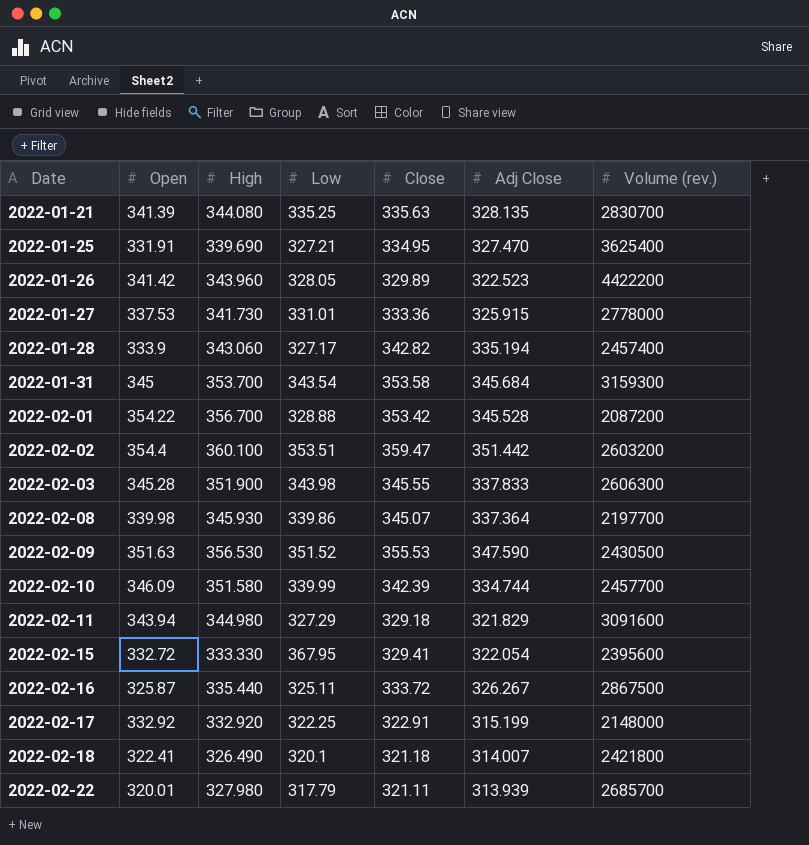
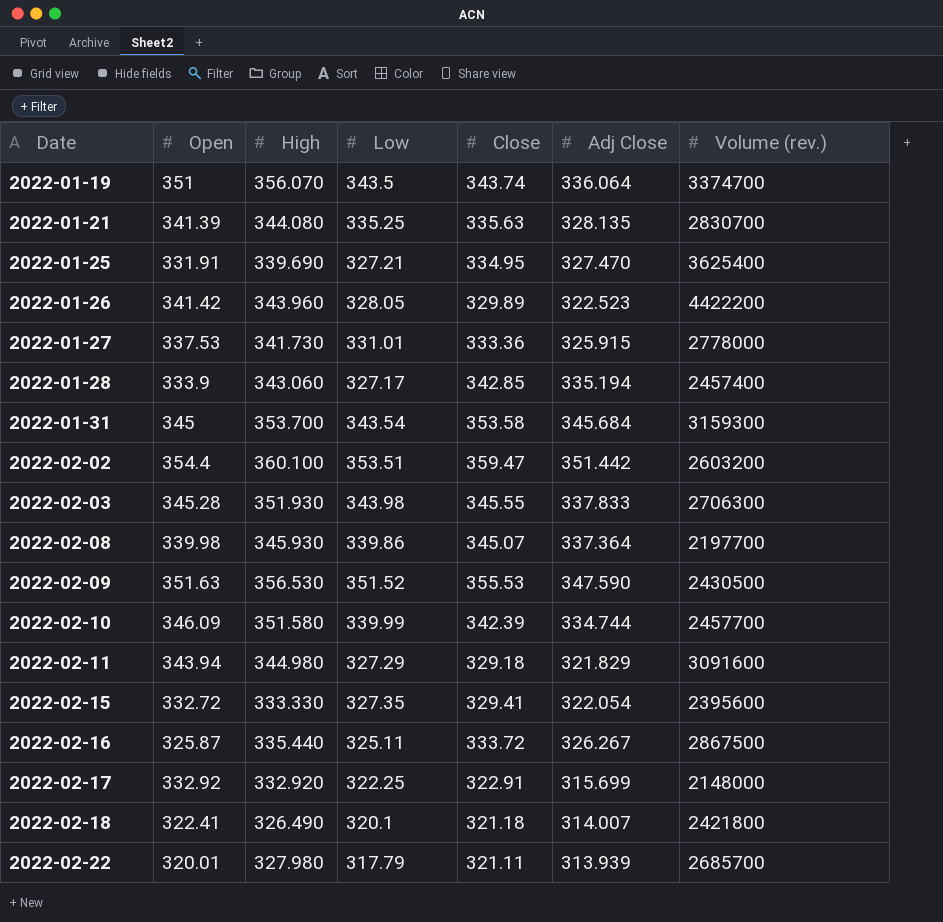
row 2022-02-01: 354.22 | 356.700 | 328.88 | 353.42 | 345.528 | 2087200 -> none
row 2022-01-19: none -> 351 | 356.070 | 343.5 | 343.74 | 336.064 | 3374700
2022-01-28 | Close: 342.82 -> 342.85
2022-02-03 | High: 351.900 -> 351.930
2022-02-03 | Volume (rev.): 2606300 -> 2706300
2022-02-15 | Low: 367.95 -> 327.35
2022-02-17 | Adj Close: 315.199 -> 315.699

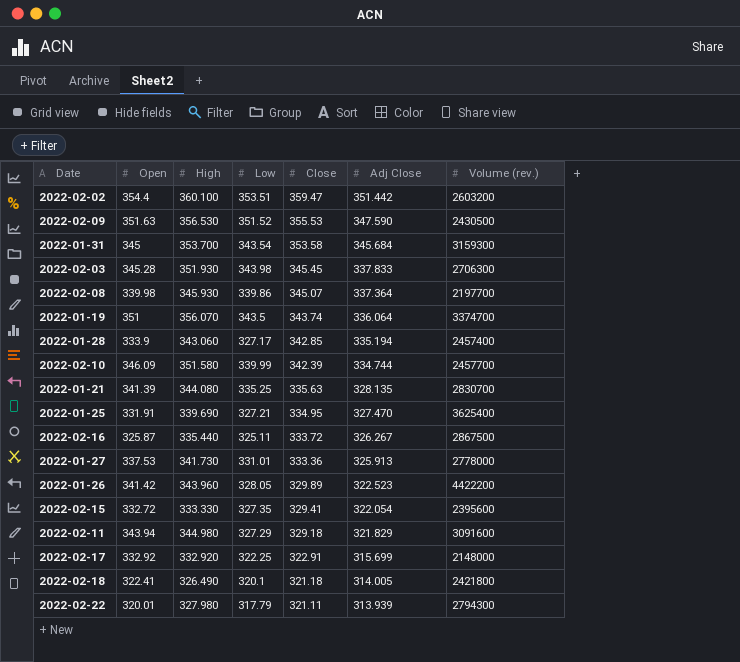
row order: Date ascending -> Close descending
2022-02-03 | Close: 345.55 -> 345.45
2022-01-27 | Adj Close: 325.915 -> 325.913
2022-02-18 | Adj Close: 314.007 -> 314.005
2022-02-22 | Volume (rev.): 2685700 -> 2794300

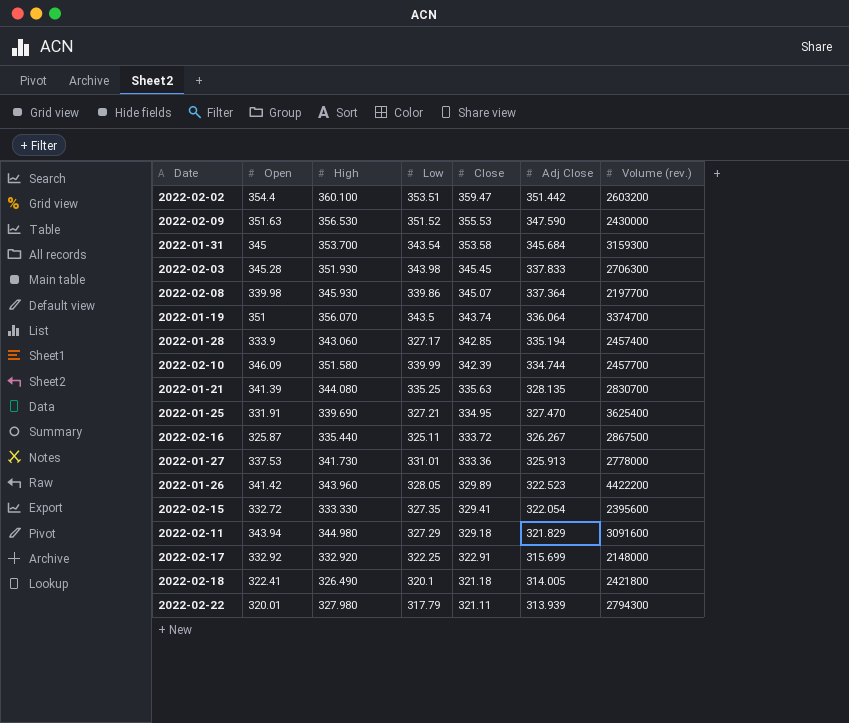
2022-02-09 | Volume (rev.): 2430500 -> 2430000

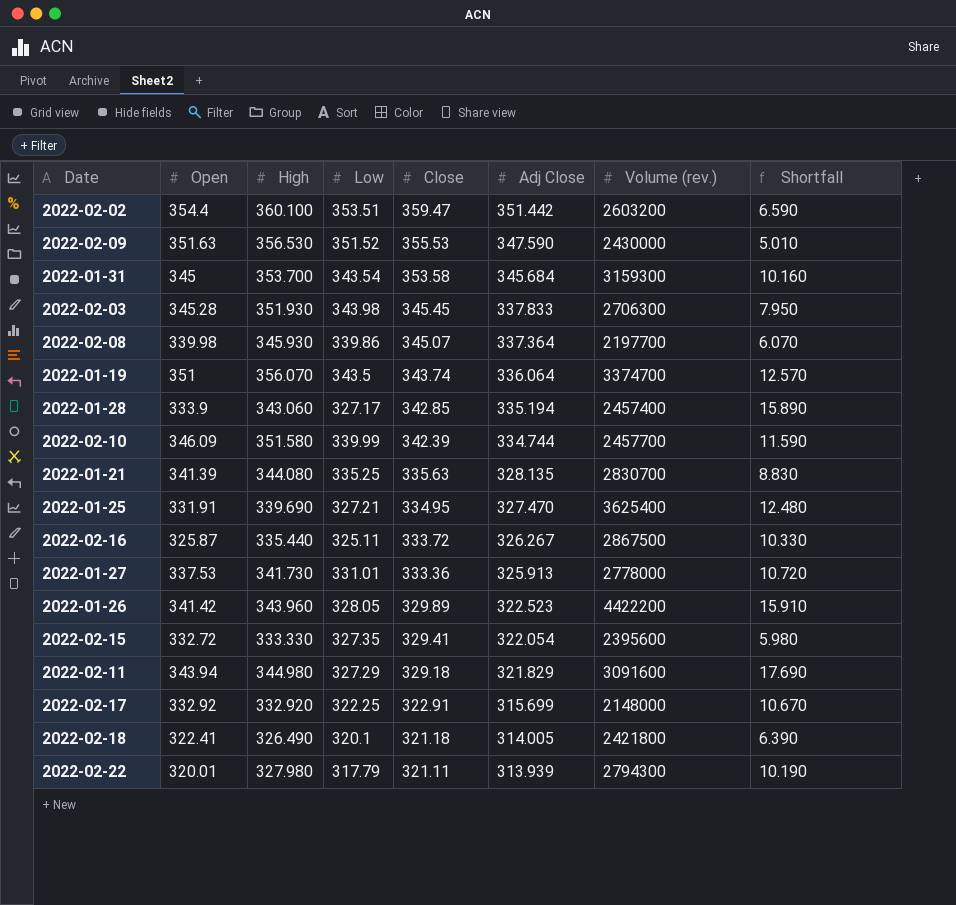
column Shortfall | formula: none -> [High] - [Low]

